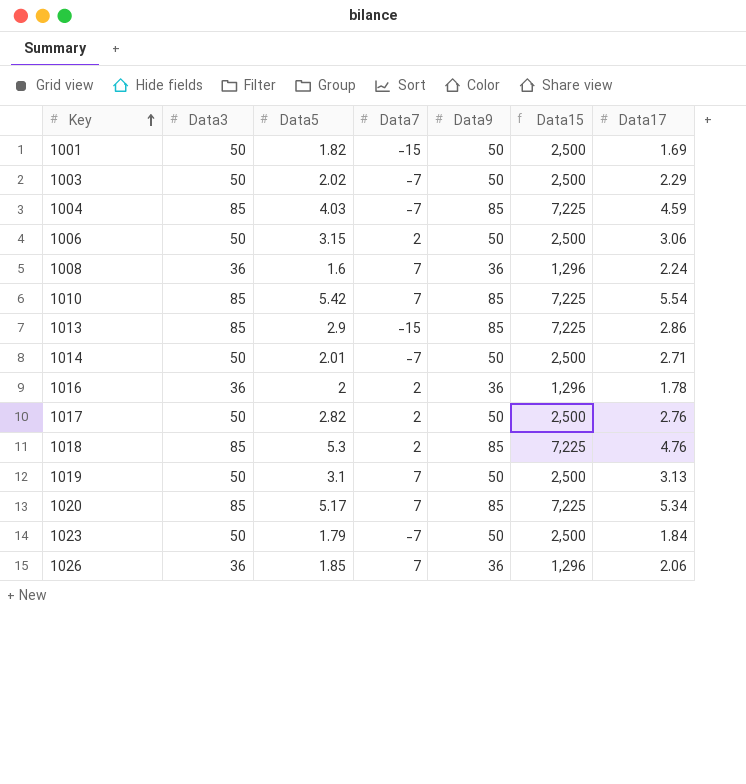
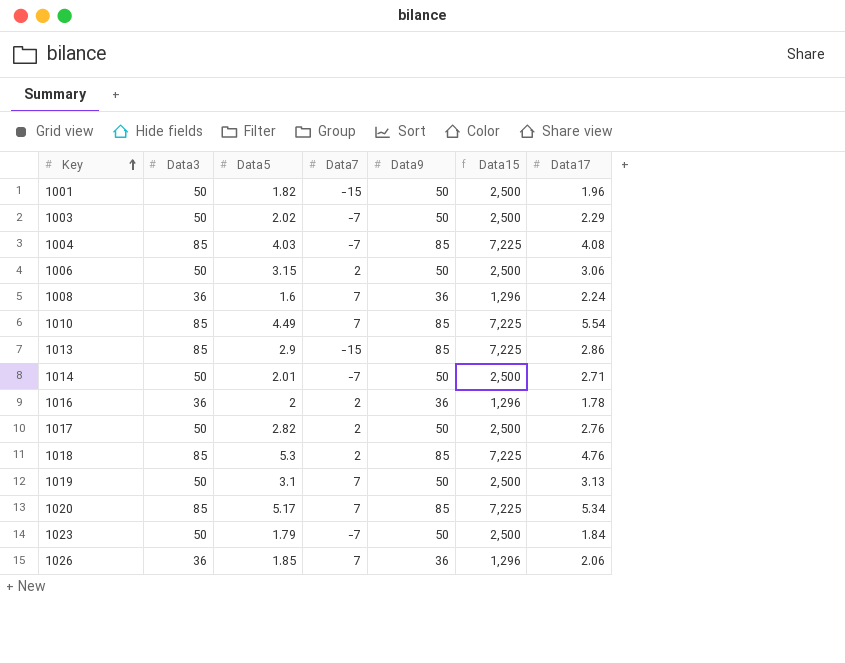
1001 | Data17: 1.69 -> 1.96
1004 | Data17: 4.59 -> 4.08
1010 | Data5: 5.42 -> 4.49

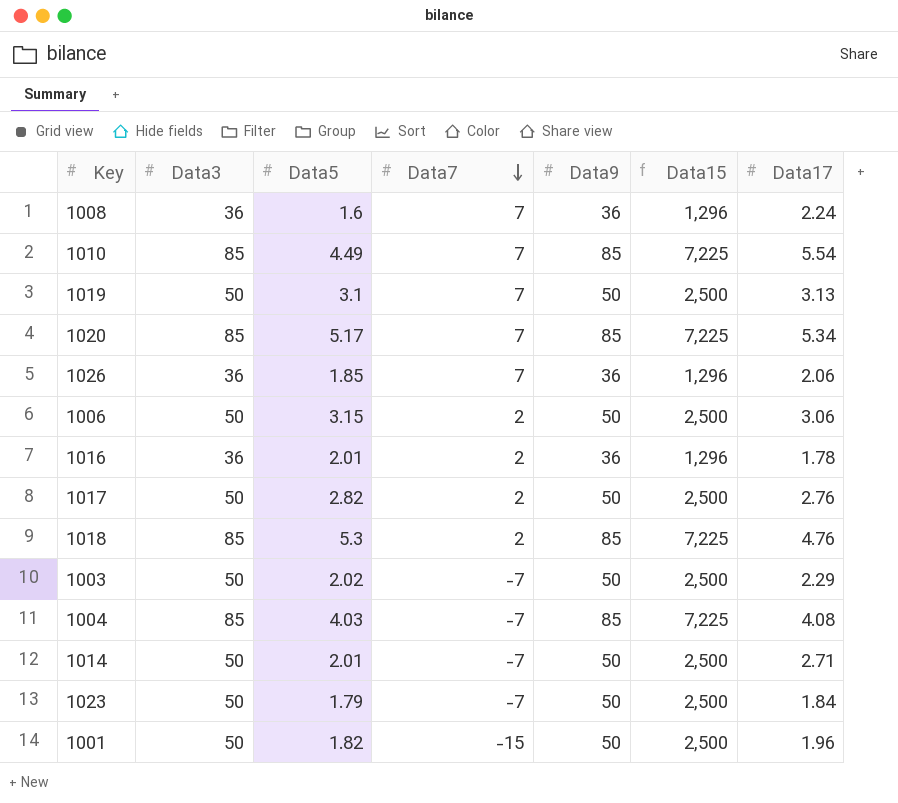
row order: Key ascending -> Data7 descending
row 1013: 85 | 2.9 | -15 | 85 | 7,225 | 2.86 -> none
1016 | Data5: 2 -> 2.01

